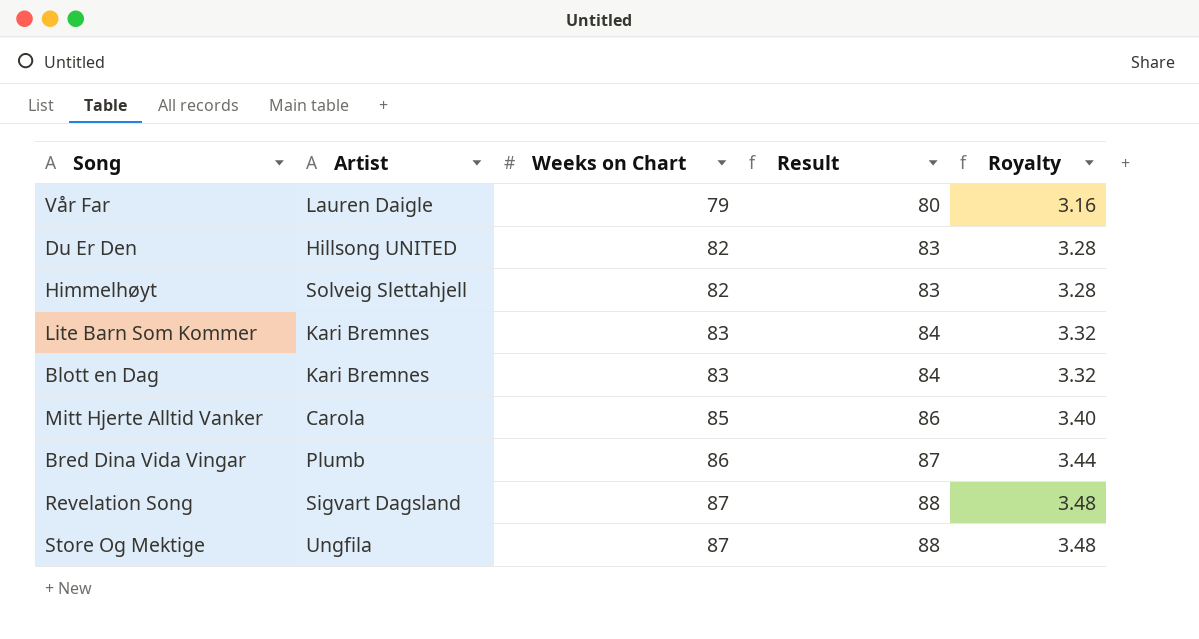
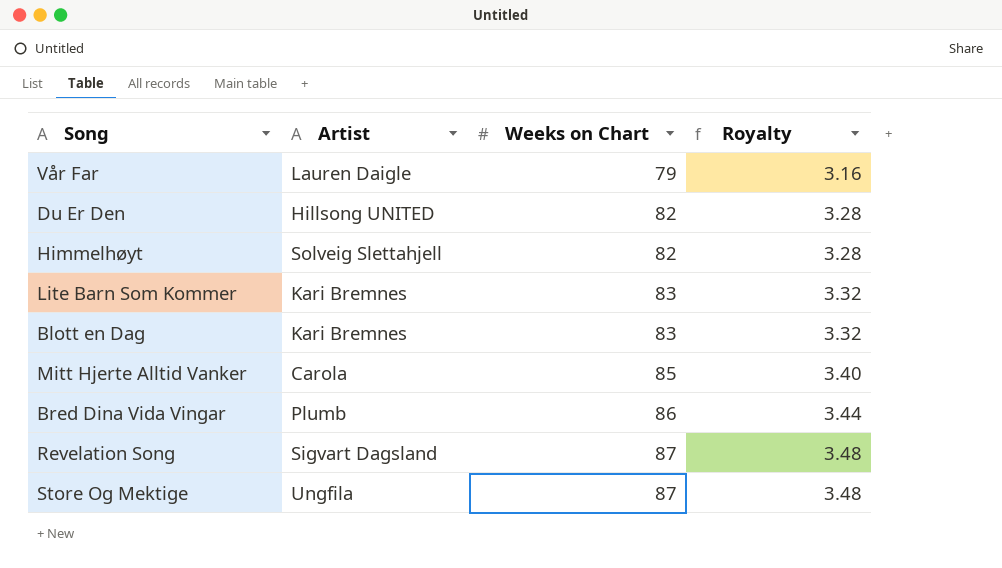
column Result | formula: [Weeks on Chart] + 1 -> none

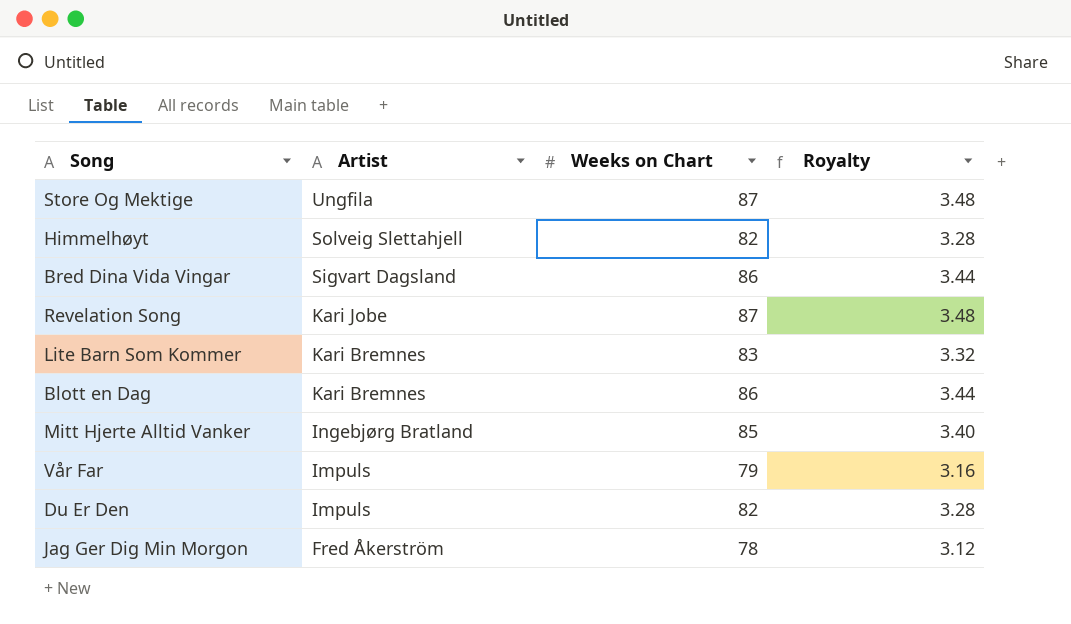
row order: Weeks on Chart ascending -> Artist descending
Bred Dina Vida Vingar | Artist: Plumb -> Sigvart Dagsland
Revelation Song | Artist: Sigvart Dagsland -> Kari Jobe
Blott en Dag | Weeks on Chart: 83 -> 86
Blott en Dag | Royalty: 3.32 -> 3.44
Mitt Hjerte Alltid Vanker | Artist: Carola -> Ingebjørg Bratland
Vår Far | Artist: Lauren Daigle -> Impuls
Du Er Den | Artist: Hillsong UNITED -> Impuls
row Jag Ger Dig Min Morgon: none -> Fred Åkerström | 78 | 3.12

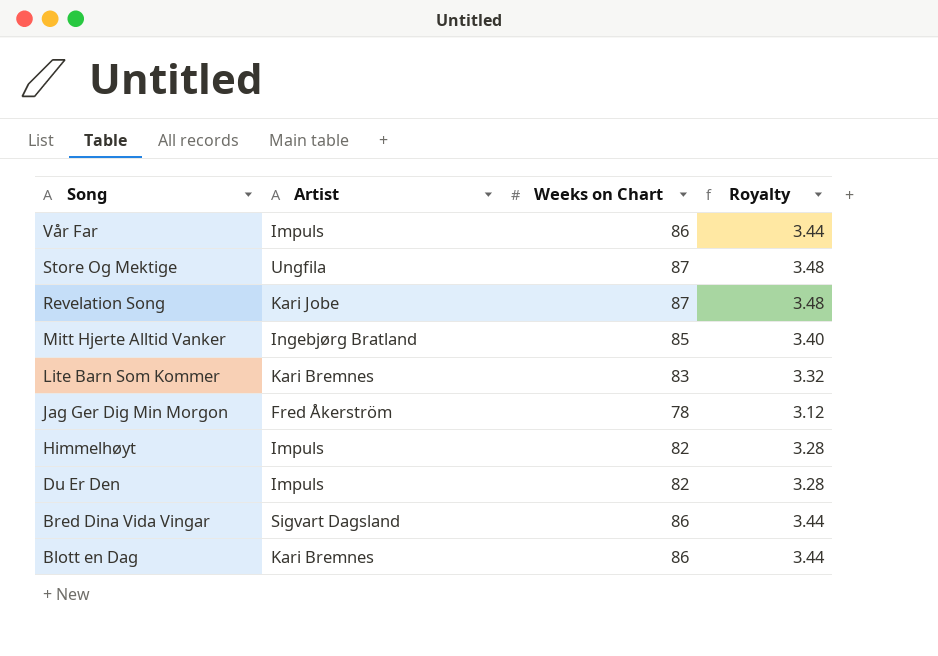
row order: Artist descending -> Song descending
Vår Far | Weeks on Chart: 79 -> 86
Vår Far | Royalty: 3.16 -> 3.44
Himmelhøyt | Artist: Solveig Slettahjell -> Impuls

